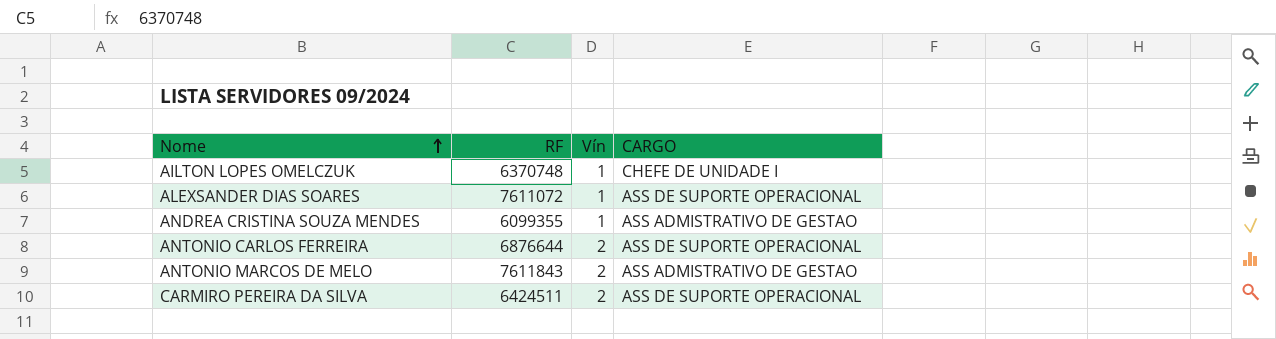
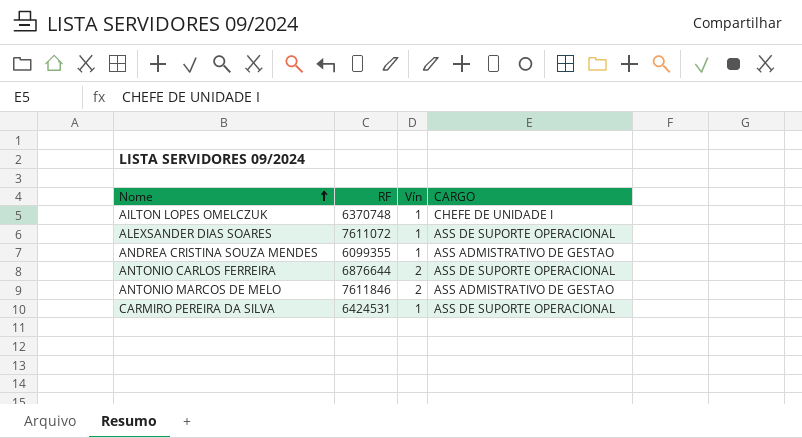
ANTONIO MARCOS DE MELO | RF: 7611843 -> 7611846
CARMIRO PEREIRA DA SILVA | RF: 6424511 -> 6424531
CARMIRO PEREIRA DA SILVA | Vín: 2 -> 1

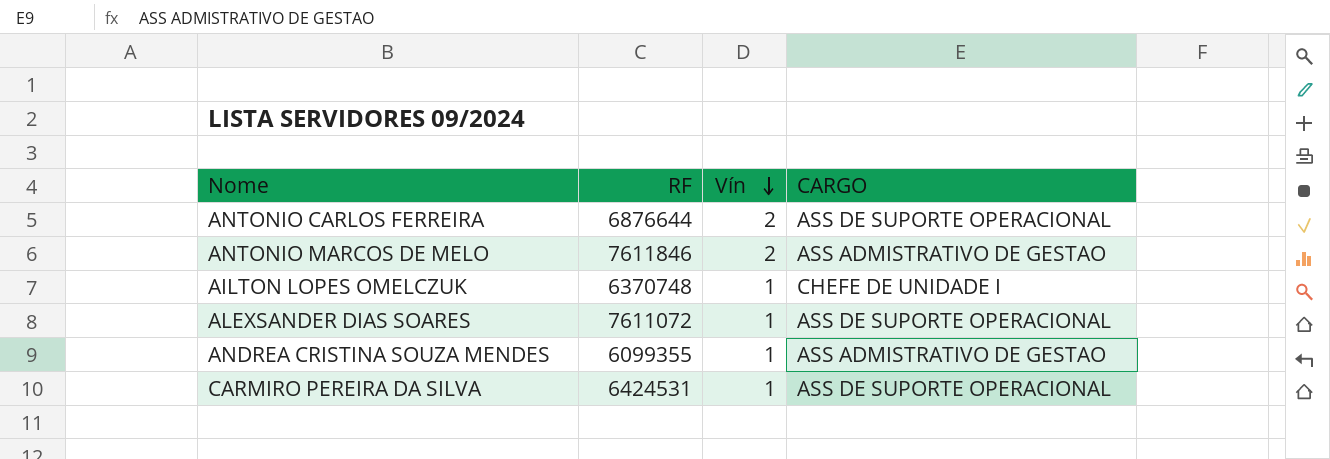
row order: Nome ascending -> Vín descending

